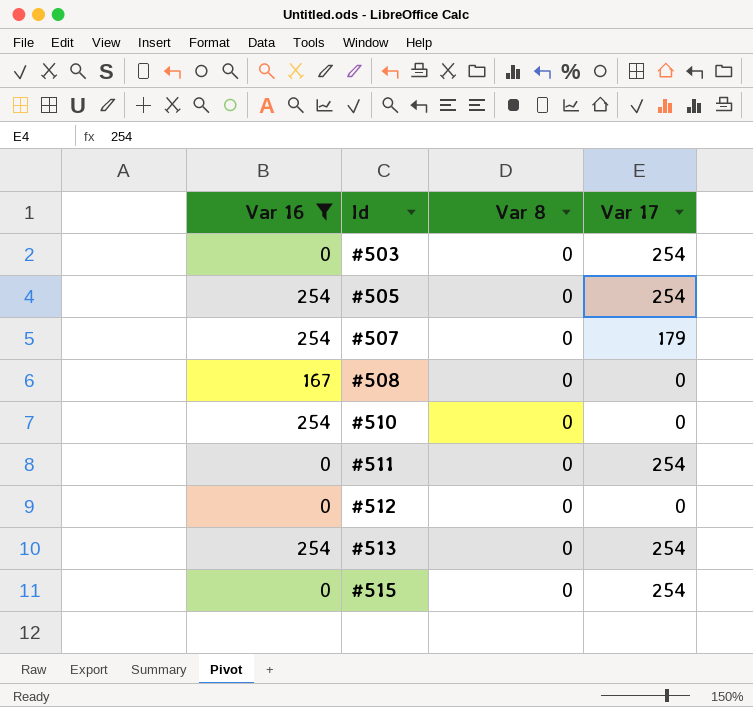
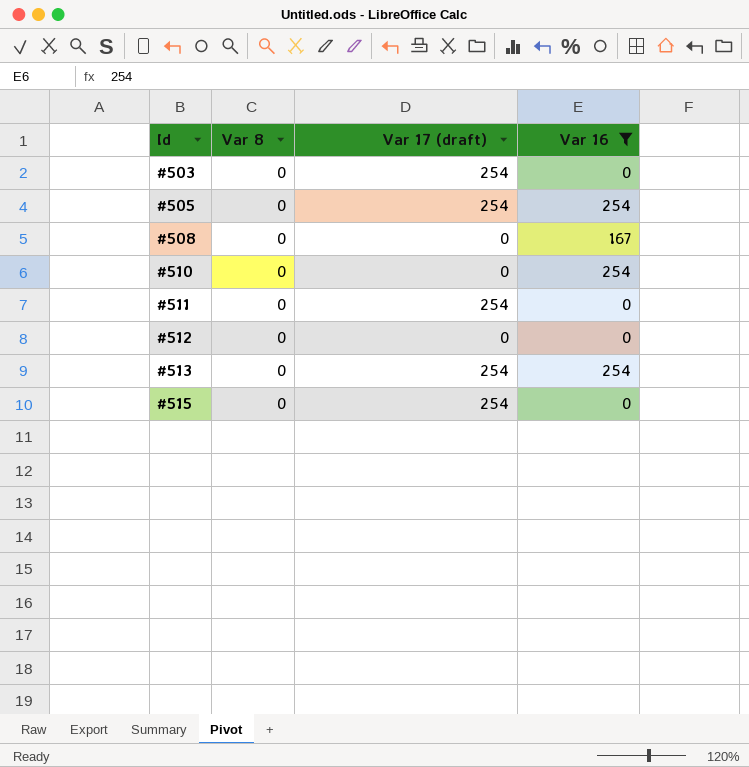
column name: Var 17 -> Var 17 (draft)
column Var 16 | position: 1 -> 4
row #507: 254 | 0 | 179 -> none

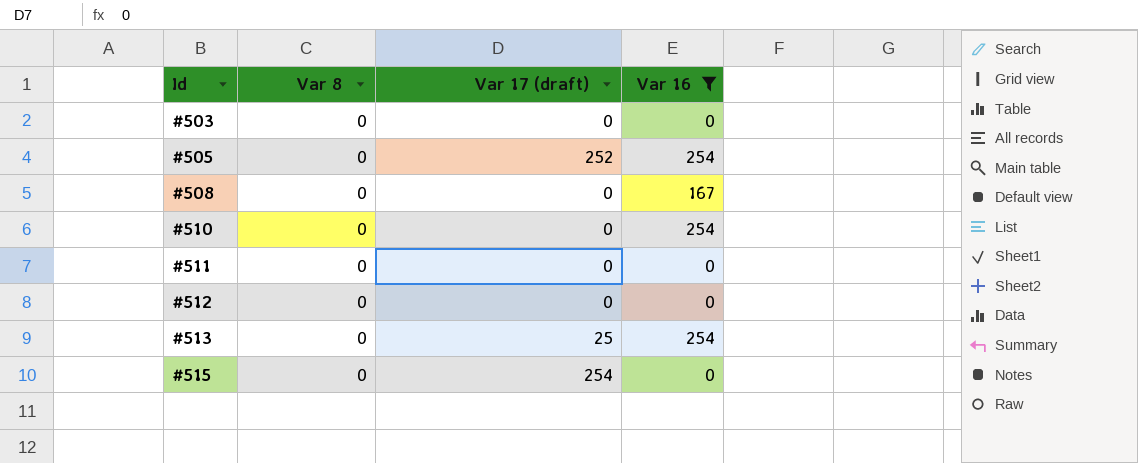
#503 | Var 17 (draft): 254 -> 0
#505 | Var 17 (draft): 254 -> 252
#511 | Var 17 (draft): 254 -> 0
#513 | Var 17 (draft): 254 -> 25

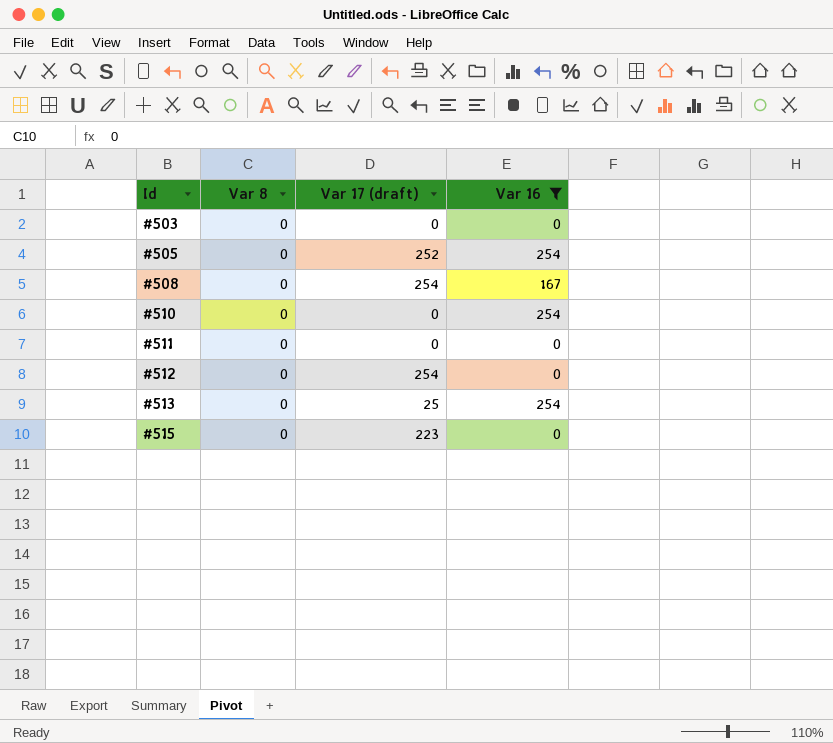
#508 | Var 17 (draft): 0 -> 254
#512 | Var 17 (draft): 0 -> 254
#515 | Var 17 (draft): 254 -> 223

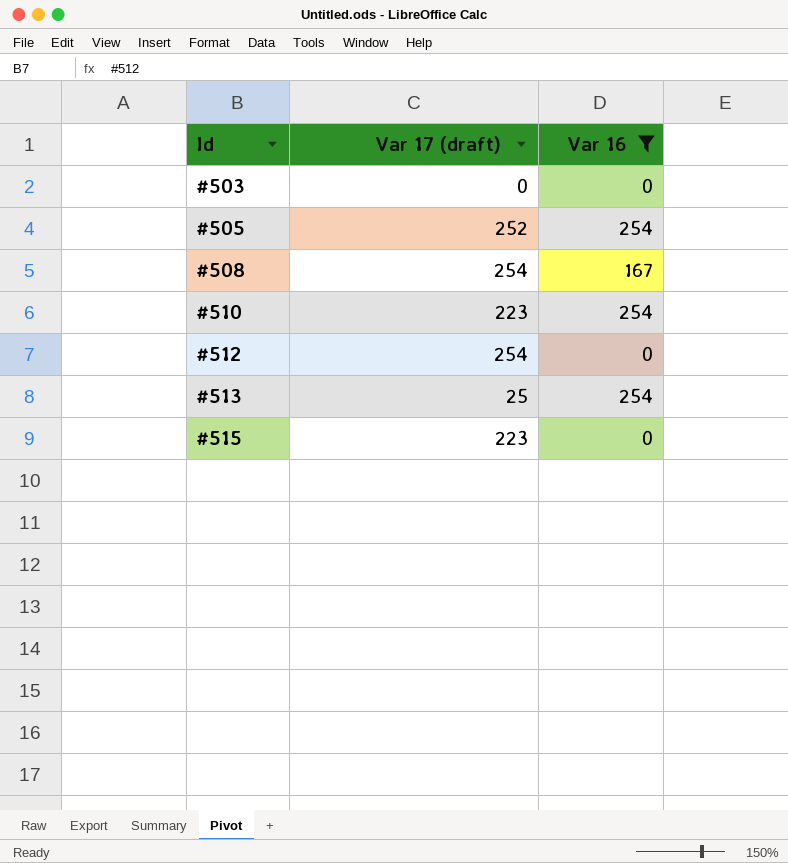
column Var 8 | position: 2 -> none
row #511: 0 | 0 | 0 -> none
#510 | Var 17 (draft): 0 -> 223

